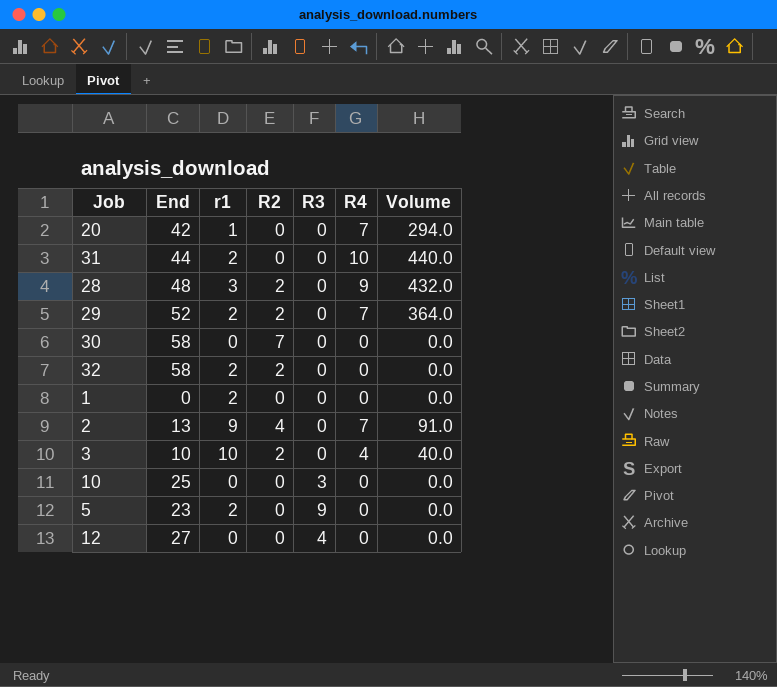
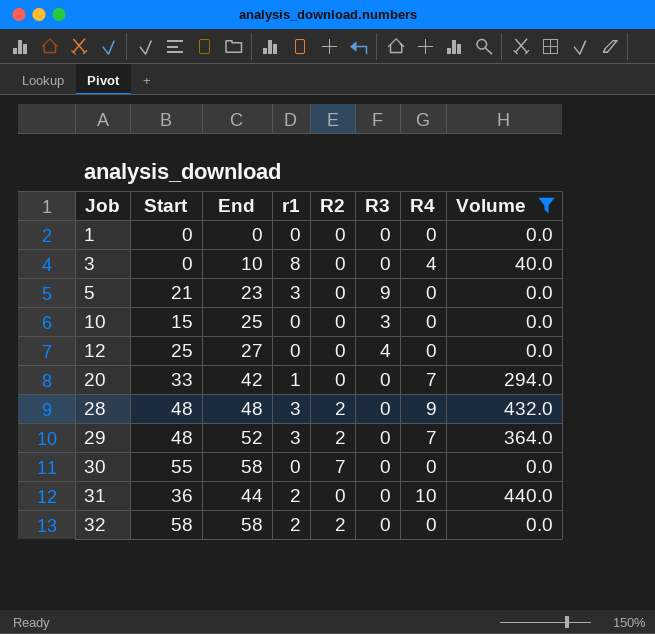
filter: none -> Volume != 91.0
row order: none -> Job ascending
column Start | position: none -> 2
1 | r1: 2 -> 0
3 | r1: 10 -> 8
3 | R2: 2 -> 0
5 | r1: 2 -> 3
29 | r1: 2 -> 3

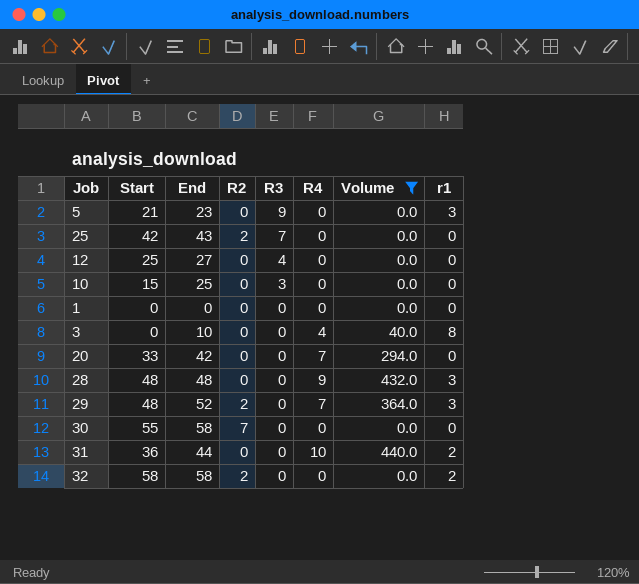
row order: Job ascending -> R3 descending
column r1 | position: 4 -> 8
row 25: none -> 42 | 43 | 2 | 7 | 0 | 0.0 | 0
20 | r1: 1 -> 0
28 | R2: 2 -> 0

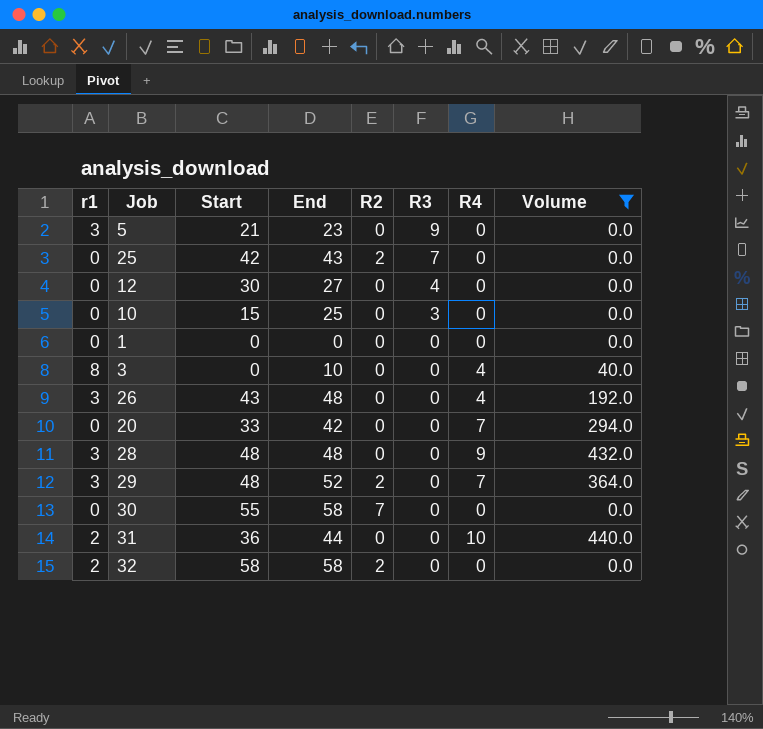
column r1 | position: 8 -> 1
12 | Start: 25 -> 30
row 26: none -> 3 | 43 | 48 | 0 | 0 | 4 | 192.0

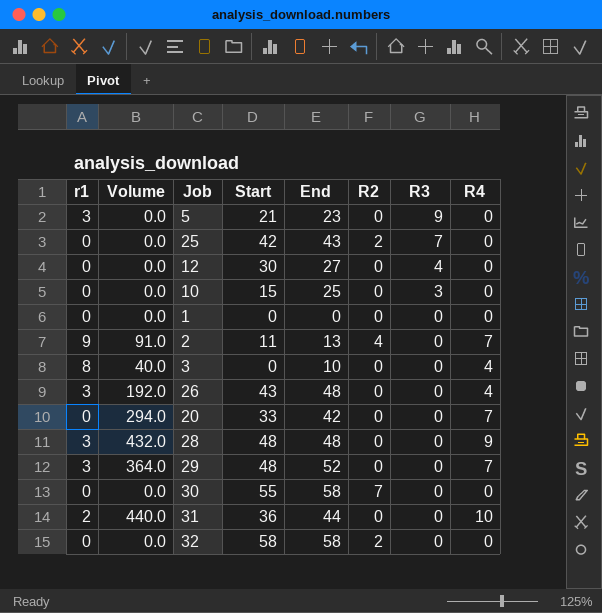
filter: Volume != 91.0 -> none
column Volume | position: 8 -> 2
29 | R2: 2 -> 0
32 | r1: 2 -> 0

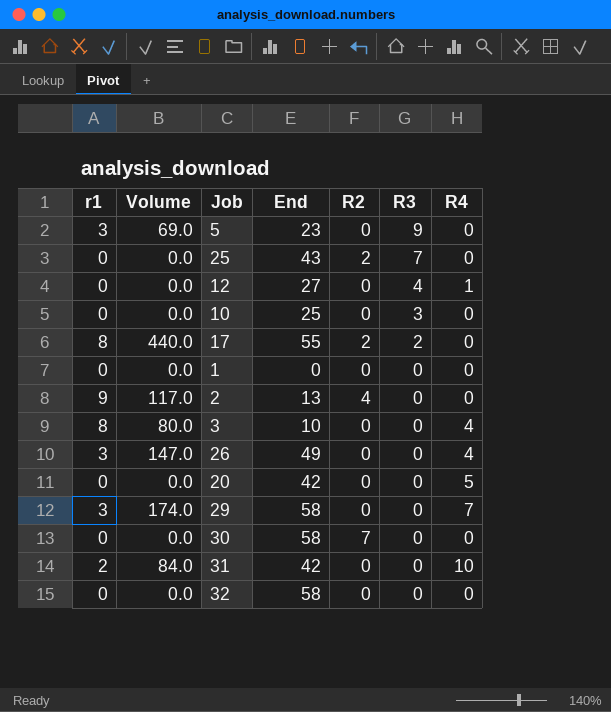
column Start | position: 4 -> none
column Volume | formula: [End] * [R4] -> [r1] * [End]
row 28: 3 | 432.0 | 48 | 48 | 0 | 0 | 9 -> none
12 | R4: 0 -> 1
row 17: none -> 8 | 440.0 | 55 | 2 | 2 | 0
2 | R4: 7 -> 0
26 | End: 48 -> 49
20 | R4: 7 -> 5
29 | End: 52 -> 58
31 | End: 44 -> 42
32 | R2: 2 -> 0

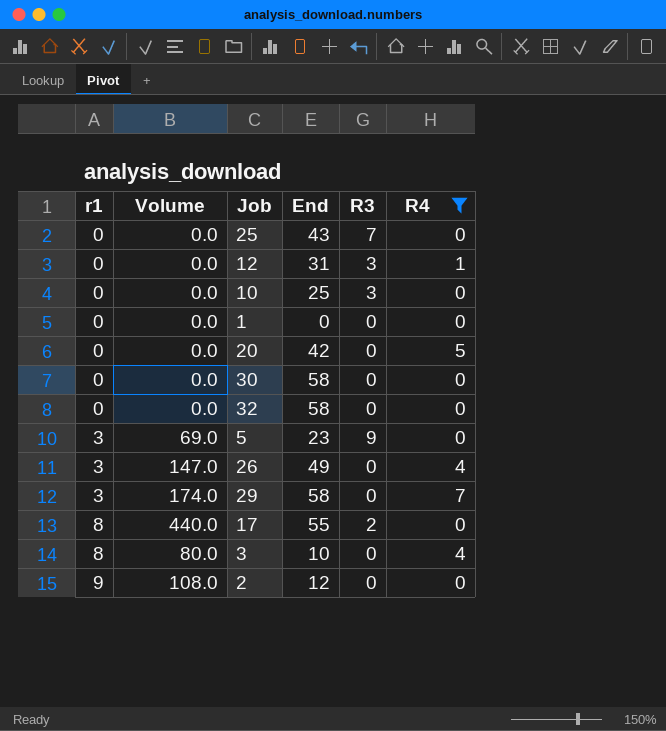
filter: none -> R4 != 10
row order: R3 descending -> r1 ascending
column R2 | position: 5 -> none
12 | End: 27 -> 31
12 | R3: 4 -> 3
2 | Volume: 117.0 -> 108.0
2 | End: 13 -> 12

